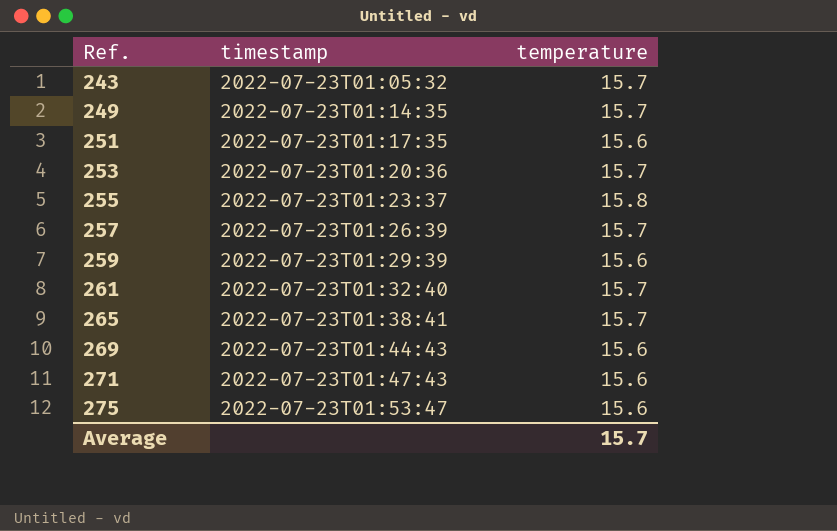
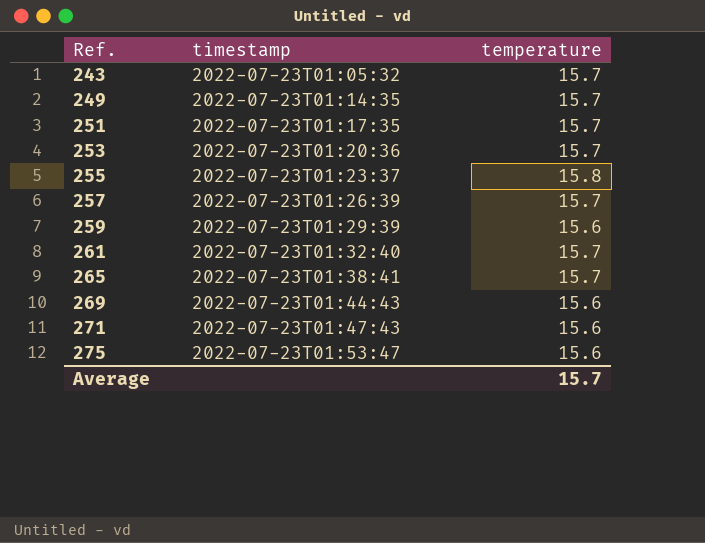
251 | temperature: 15.6 -> 15.7

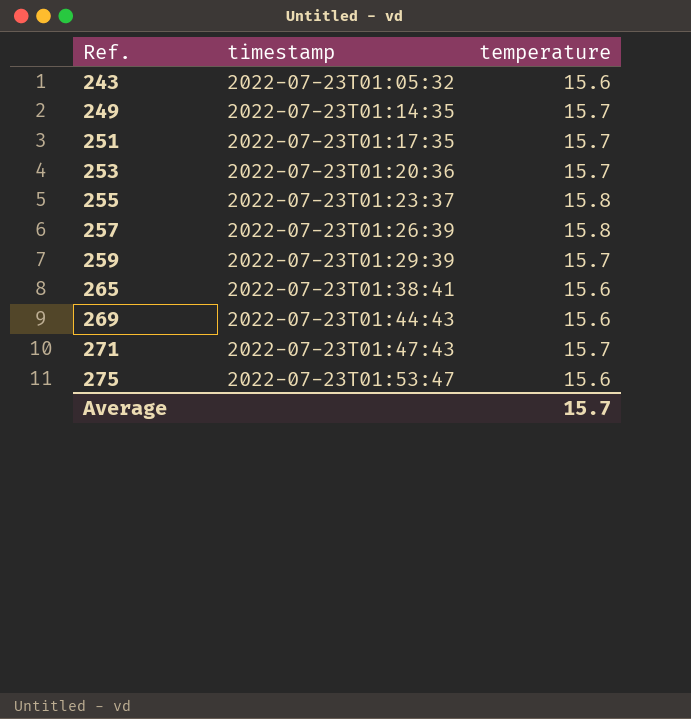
row 261: 2022-07-23T01:32:40 | 15.7 -> none
243 | temperature: 15.7 -> 15.6
257 | temperature: 15.7 -> 15.8
259 | temperature: 15.6 -> 15.7
265 | temperature: 15.7 -> 15.6
271 | temperature: 15.6 -> 15.7

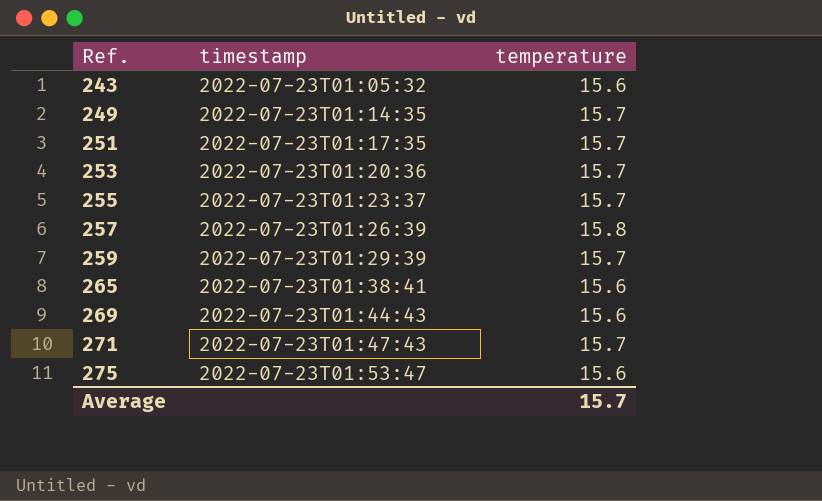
255 | temperature: 15.8 -> 15.7

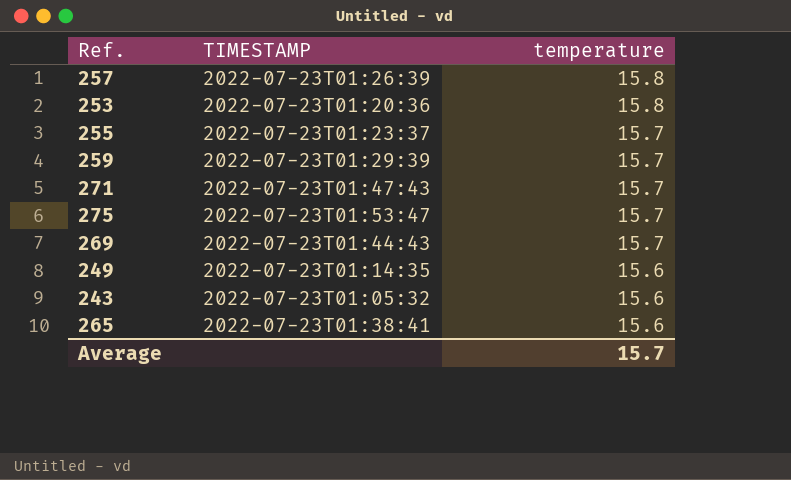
row order: Ref. ascending -> temperature descending
column name: timestamp -> TIMESTAMP
row 251: 2022-07-23T01:17:35 | 15.7 -> none
253 | temperature: 15.7 -> 15.8
275 | temperature: 15.6 -> 15.7
269 | temperature: 15.6 -> 15.7
249 | temperature: 15.7 -> 15.6

